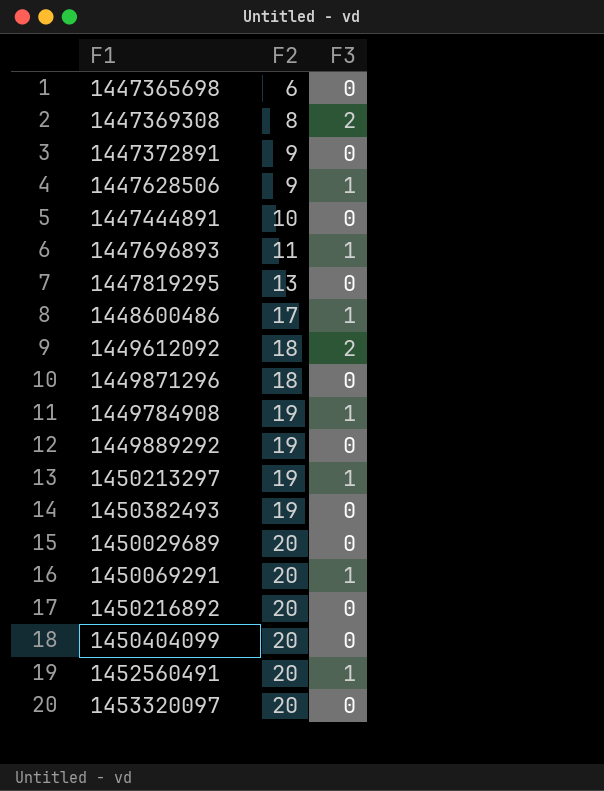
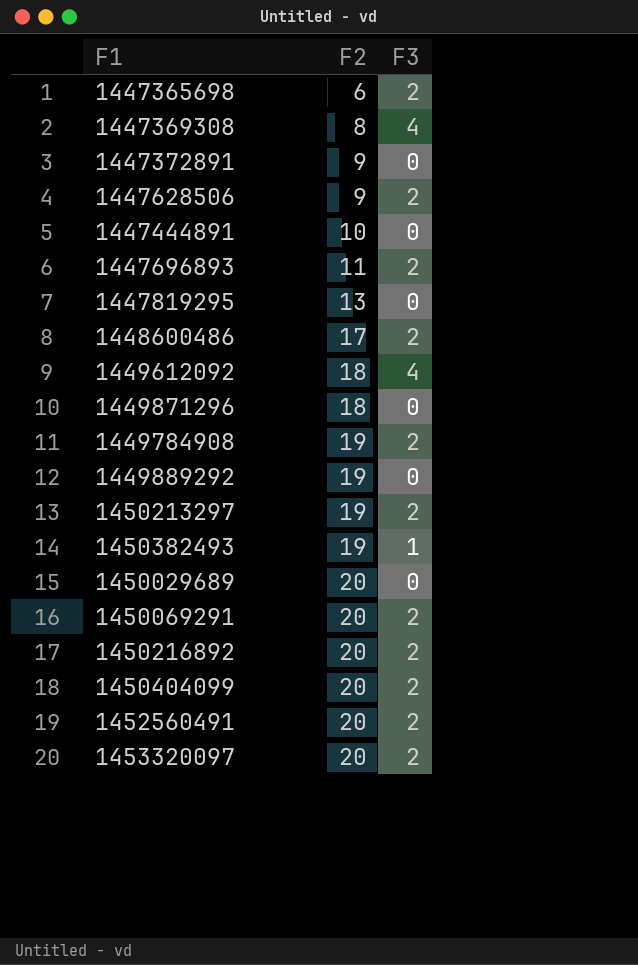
1447365698 | F3: 0 -> 2
1447369308 | F3: 2 -> 4
1447628506 | F3: 1 -> 2
1447696893 | F3: 1 -> 2
1448600486 | F3: 1 -> 2
1449612092 | F3: 2 -> 4
1449784908 | F3: 1 -> 2
1450213297 | F3: 1 -> 2
1450382493 | F3: 0 -> 1
1450069291 | F3: 1 -> 2
1450216892 | F3: 0 -> 2
1450404099 | F3: 0 -> 2
1452560491 | F3: 1 -> 2
1453320097 | F3: 0 -> 2

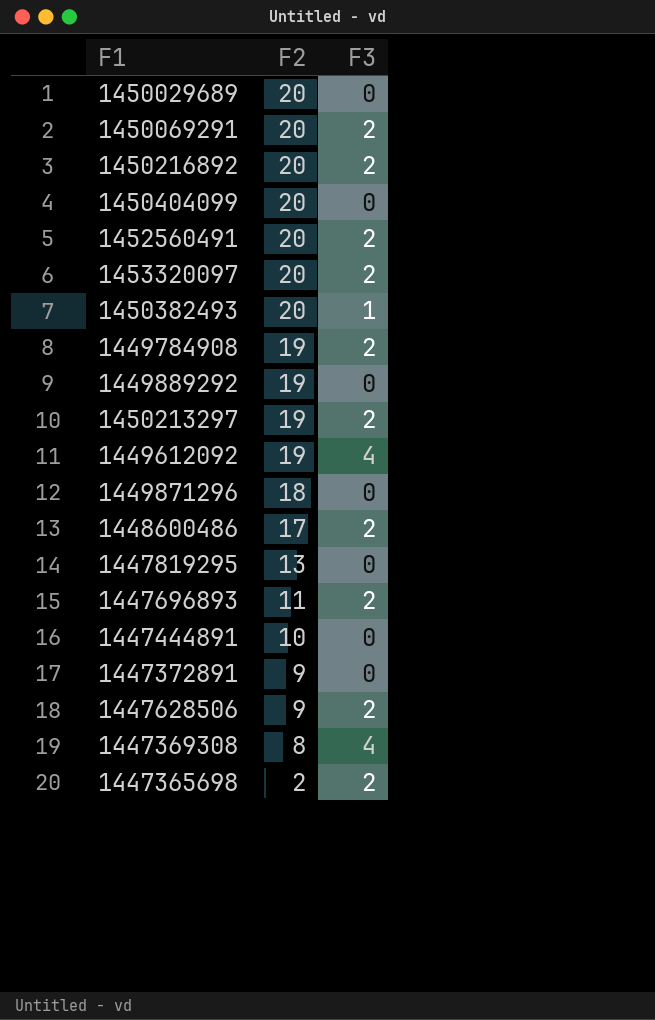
row order: F2 ascending -> F2 descending
1450404099 | F3: 2 -> 0
1450382493 | F2: 19 -> 20
1449612092 | F2: 18 -> 19
1447365698 | F2: 6 -> 2

